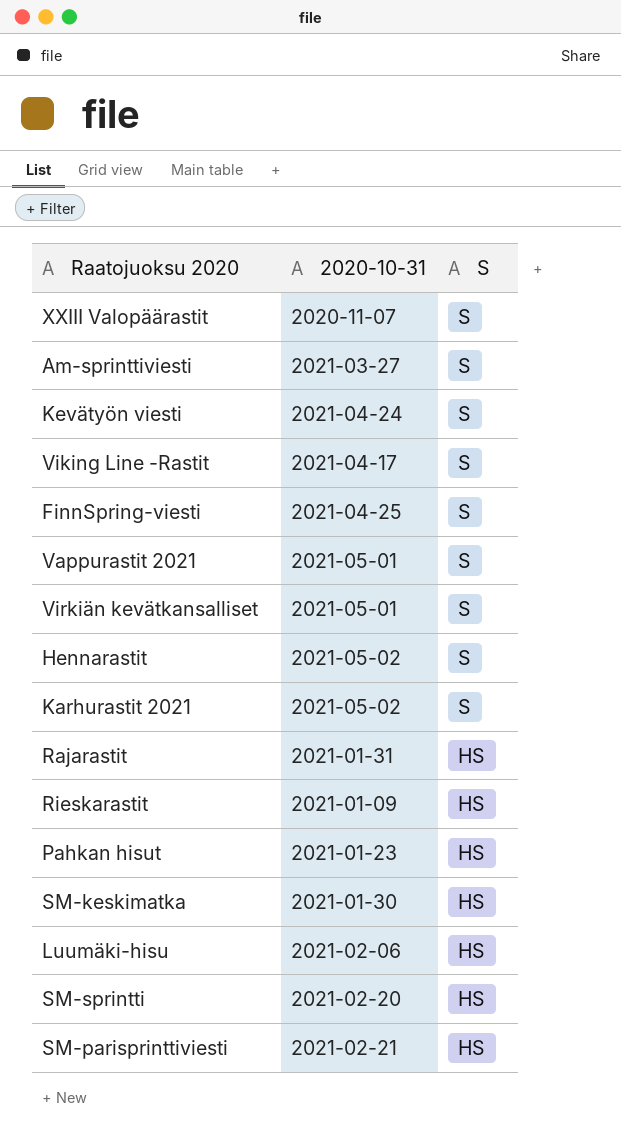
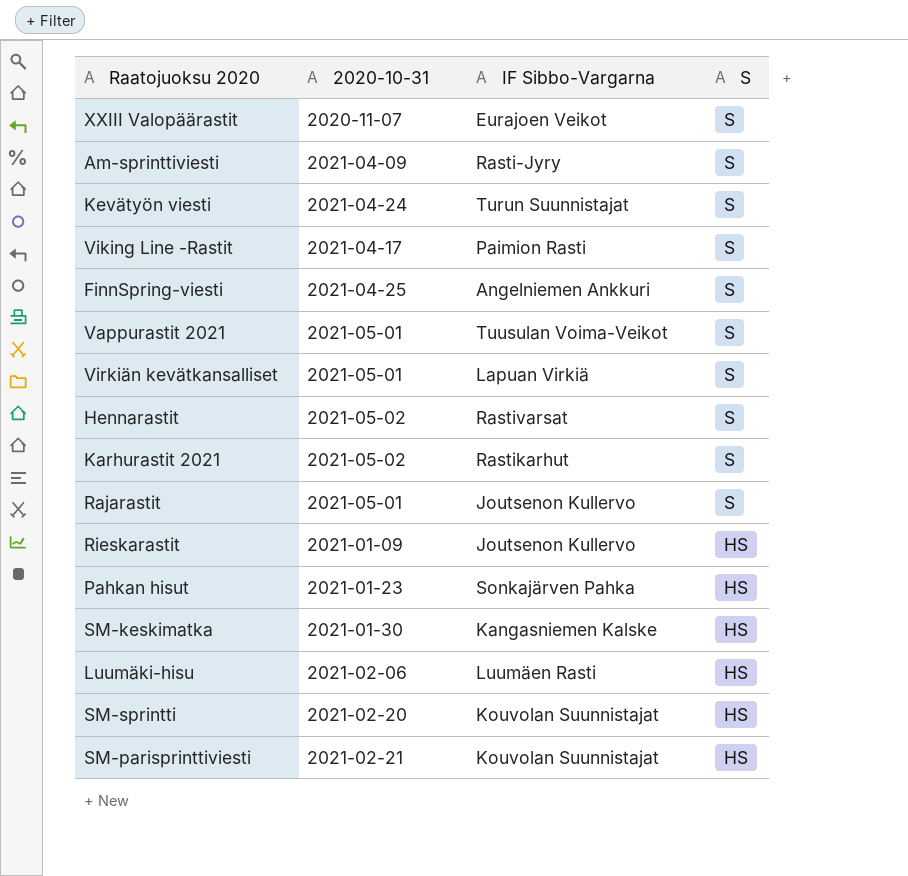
column IF Sibbo-Vargarna | position: none -> 3
Am-sprinttiviesti | 2020-10-31: 2021-03-27 -> 2021-04-09
Rajarastit | 2020-10-31: 2021-01-31 -> 2021-05-01
Rajarastit | S: HS -> S

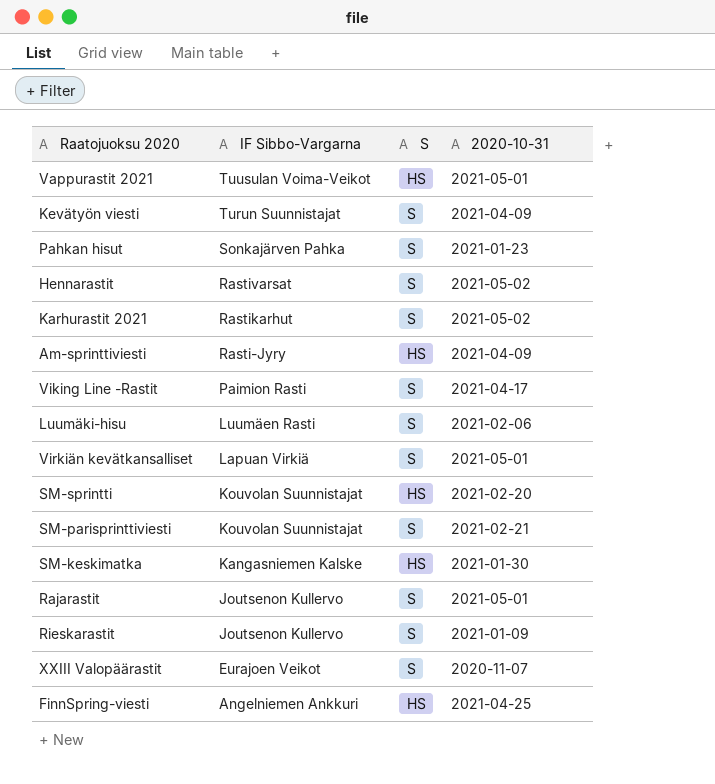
row order: S descending -> IF Sibbo-Vargarna descending
column 2020-10-31 | position: 2 -> 4
Vappurastit 2021 | S: S -> HS
Kevätyön viesti | 2020-10-31: 2021-04-24 -> 2021-04-09
Pahkan hisut | S: HS -> S
Am-sprinttiviesti | S: S -> HS
Luumäki-hisu | S: HS -> S
SM-parisprinttiviesti | S: HS -> S
Rieskarastit | S: HS -> S
FinnSpring-viesti | S: S -> HS

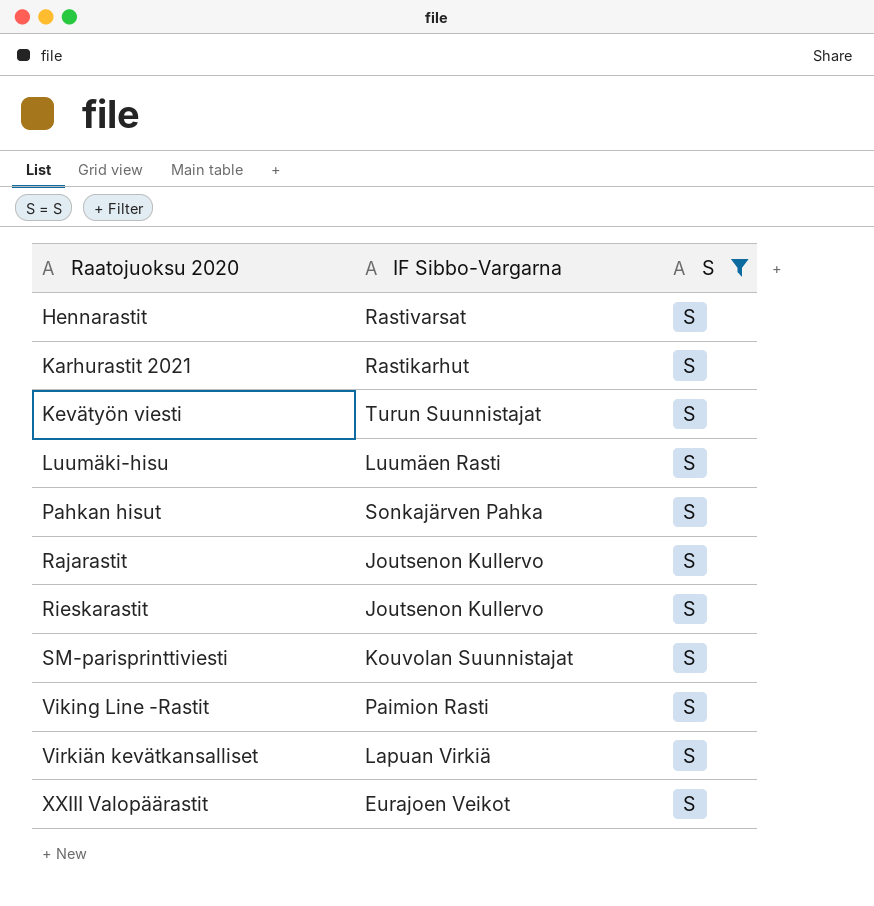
filter: none -> S = S
row order: IF Sibbo-Vargarna descending -> Raatojuoksu 2020 ascending
column 2020-10-31 | position: 4 -> none

